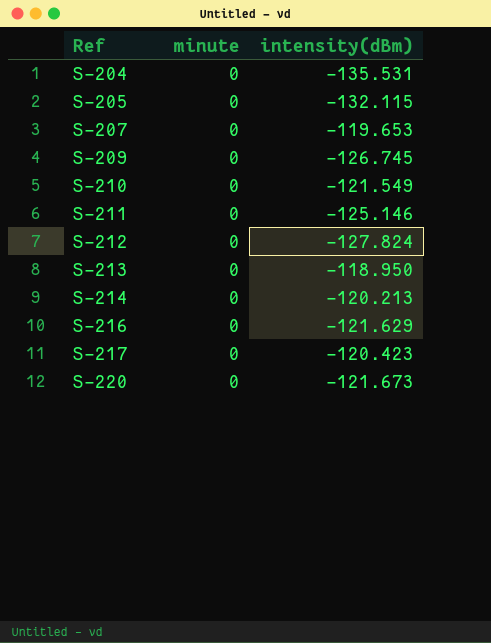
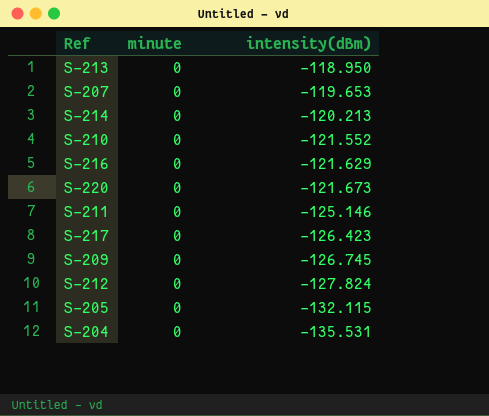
row order: Ref ascending -> intensity(dBm) descending
S-210 | intensity(dBm): -121.549 -> -121.552
S-217 | intensity(dBm): -120.423 -> -126.423

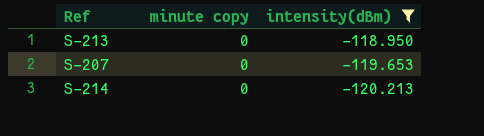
filter: none -> intensity(dBm) >= -120.213
column name: minute -> minute copy

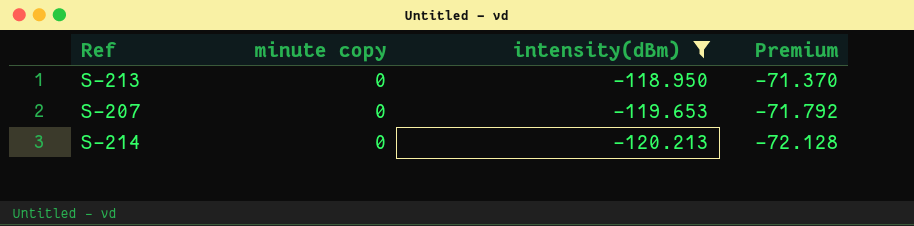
column Premium | formula: none -> [intensity(dBm)] * 0.6

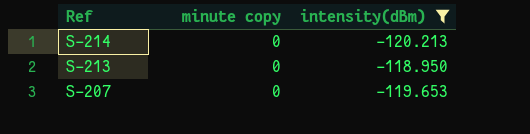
row order: intensity(dBm) descending -> Ref descending
column Premium | formula: [intensity(dBm)] * 0.6 -> none

